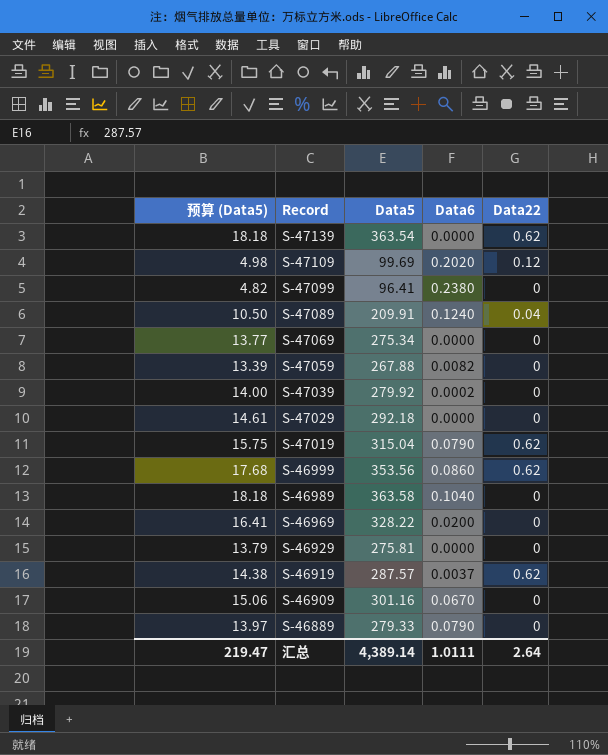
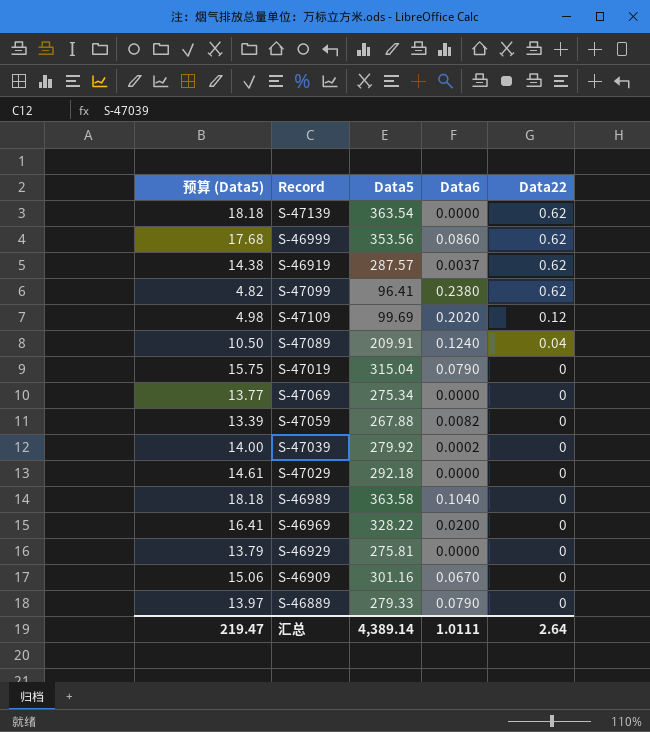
row order: Record descending -> Data22 descending
S-47099 | Data22: 0 -> 0.62
S-47019 | Data22: 0.62 -> 0

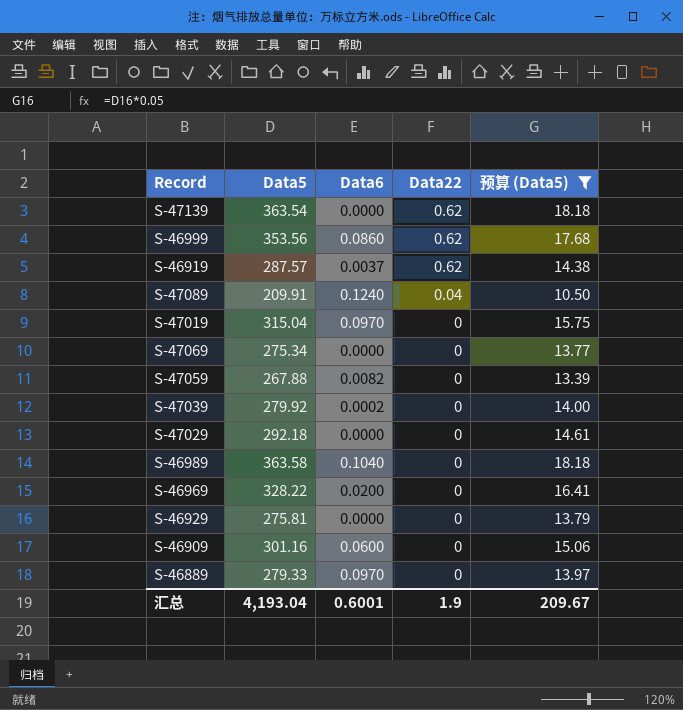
filter: none -> 预算 (Data5) >= 10.50
column 预算 (Data5) | position: 1 -> 5
S-47019 | Data6: 0.0790 -> 0.0970
S-46909 | Data6: 0.0670 -> 0.0600
S-46889 | Data6: 0.0790 -> 0.0970
汇总 | Data5: 4,389.14 -> 4,193.04
汇总 | Data6: 1.0111 -> 0.6001
汇总 | Data22: 2.64 -> 1.9
汇总 | 预算 (Data5): 219.47 -> 209.67

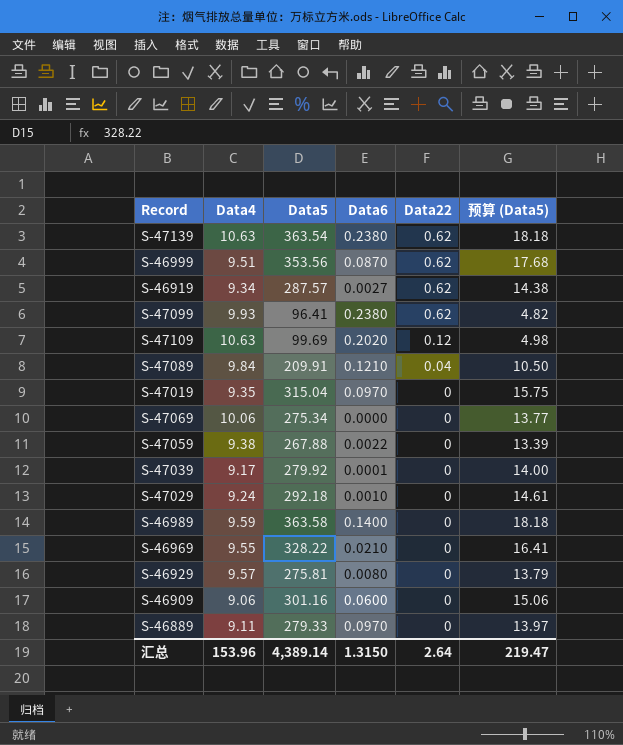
filter: 预算 (Data5) >= 10.50 -> none
column Data4 | position: none -> 2
S-47139 | Data6: 0.0000 -> 0.2380
S-46999 | Data6: 0.0860 -> 0.0870
S-46919 | Data6: 0.0037 -> 0.0027
S-47089 | Data6: 0.1240 -> 0.1210
S-47059 | Data6: 0.0082 -> 0.0022
S-47039 | Data6: 0.0002 -> 0.0001
S-47029 | Data6: 0.0000 -> 0.0010
S-46989 | Data6: 0.1040 -> 0.1400
S-46969 | Data6: 0.0200 -> 0.0210
S-46929 | Data6: 0.0000 -> 0.0080
汇总 | Data5: 4,193.04 -> 4,389.14
汇总 | Data6: 0.6001 -> 1.3150
汇总 | Data22: 1.9 -> 2.64
汇总 | 预算 (Data5): 209.67 -> 219.47

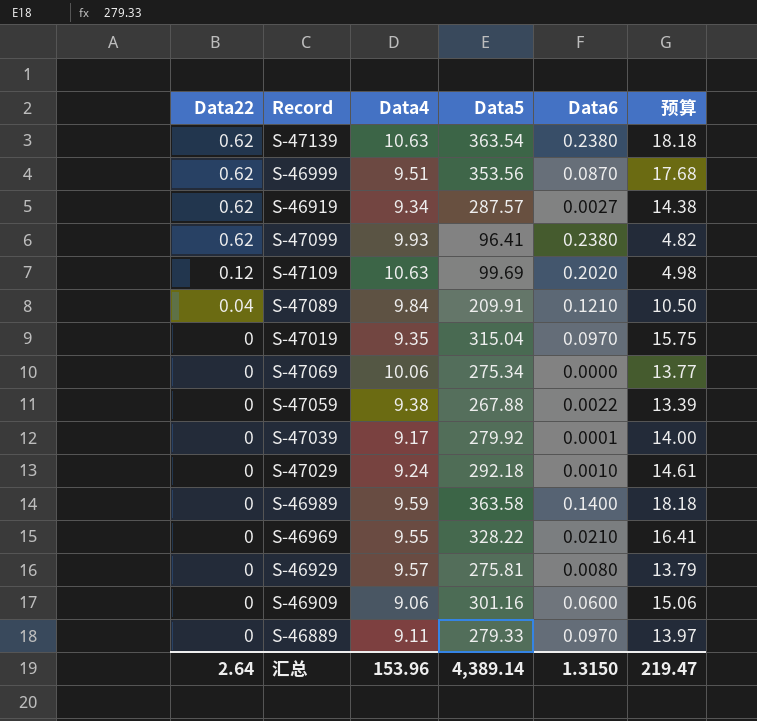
column Data22 | position: 5 -> 1
column name: 预算 (Data5) -> 预算

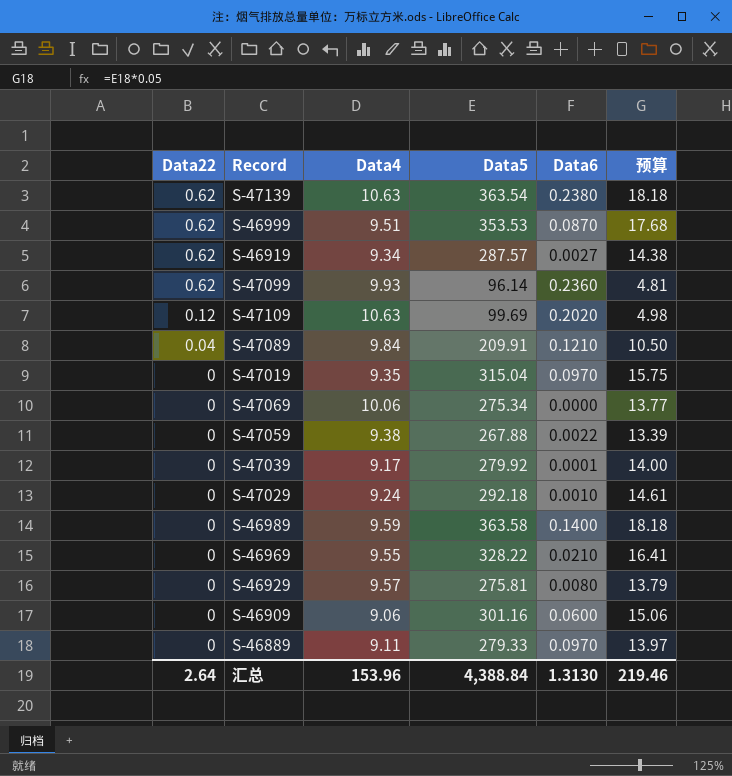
S-46999 | Data5: 353.56 -> 353.53
S-47099 | Data5: 96.41 -> 96.14
S-47099 | Data6: 0.2380 -> 0.2360
S-47099 | 预算: 4.82 -> 4.81
汇总 | Data5: 4,389.14 -> 4,388.84
汇总 | Data6: 1.3150 -> 1.3130
汇总 | 预算: 219.47 -> 219.46

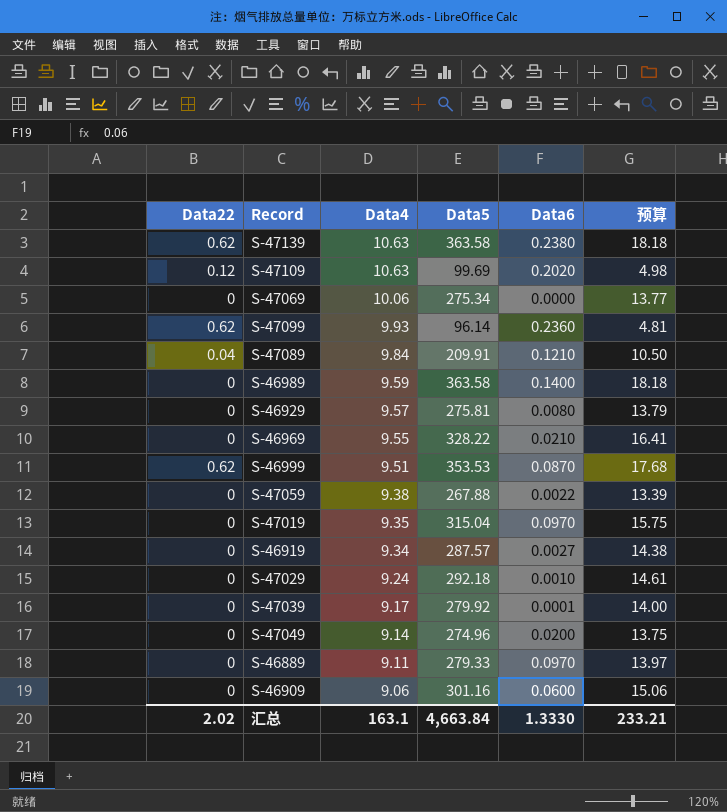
row order: Data22 descending -> Data4 descending
S-47139 | Data5: 363.54 -> 363.58
S-46919 | Data22: 0.62 -> 0
row S-47049: none -> 0 | 9.14 | 274.96 | 0.0200 | 13.75
汇总 | Data22: 2.64 -> 2.02
汇总 | Data4: 153.96 -> 163.1
汇总 | Data5: 4,388.84 -> 4,663.84
汇总 | Data6: 1.3130 -> 1.3330
汇总 | 预算: 219.46 -> 233.21

